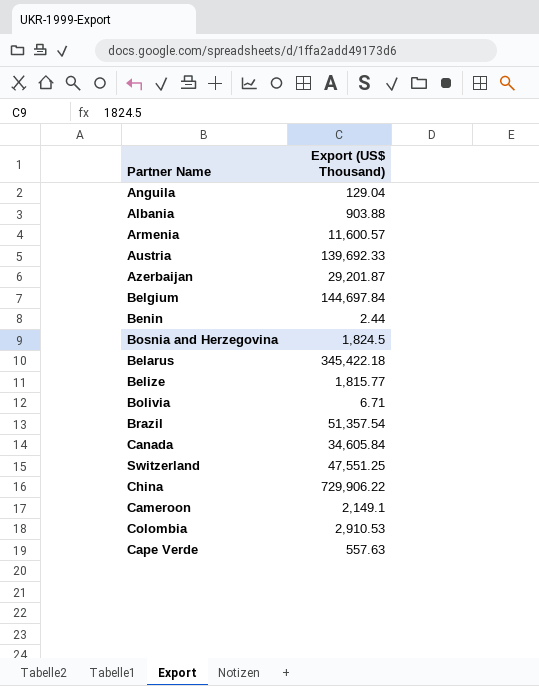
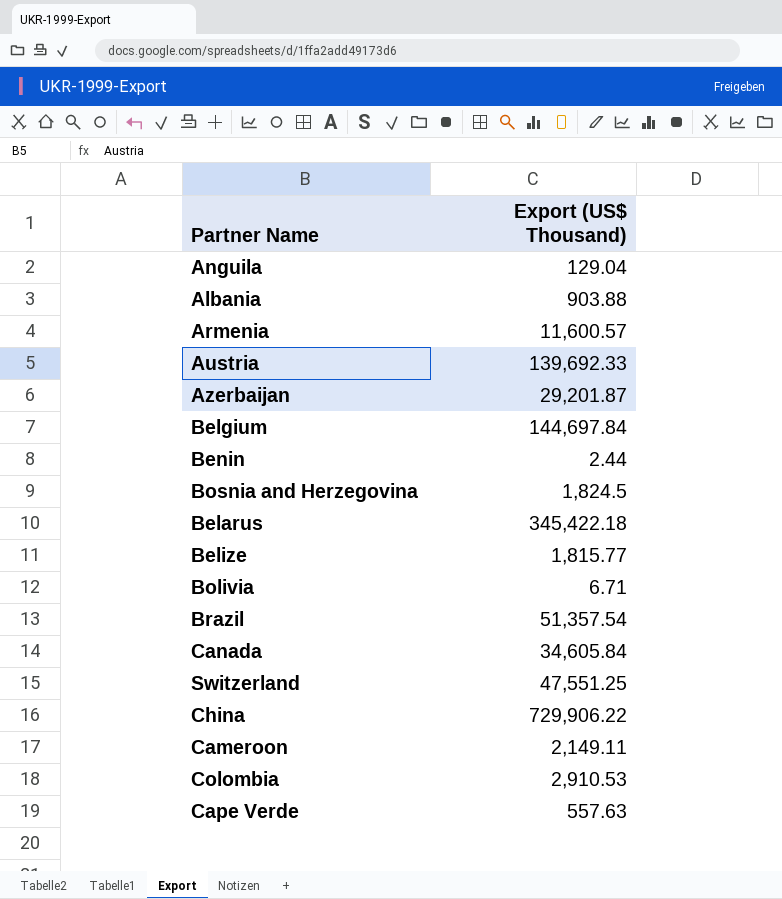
Cameroon | Export (US$ Thousand): 2,149.1 -> 2,149.11

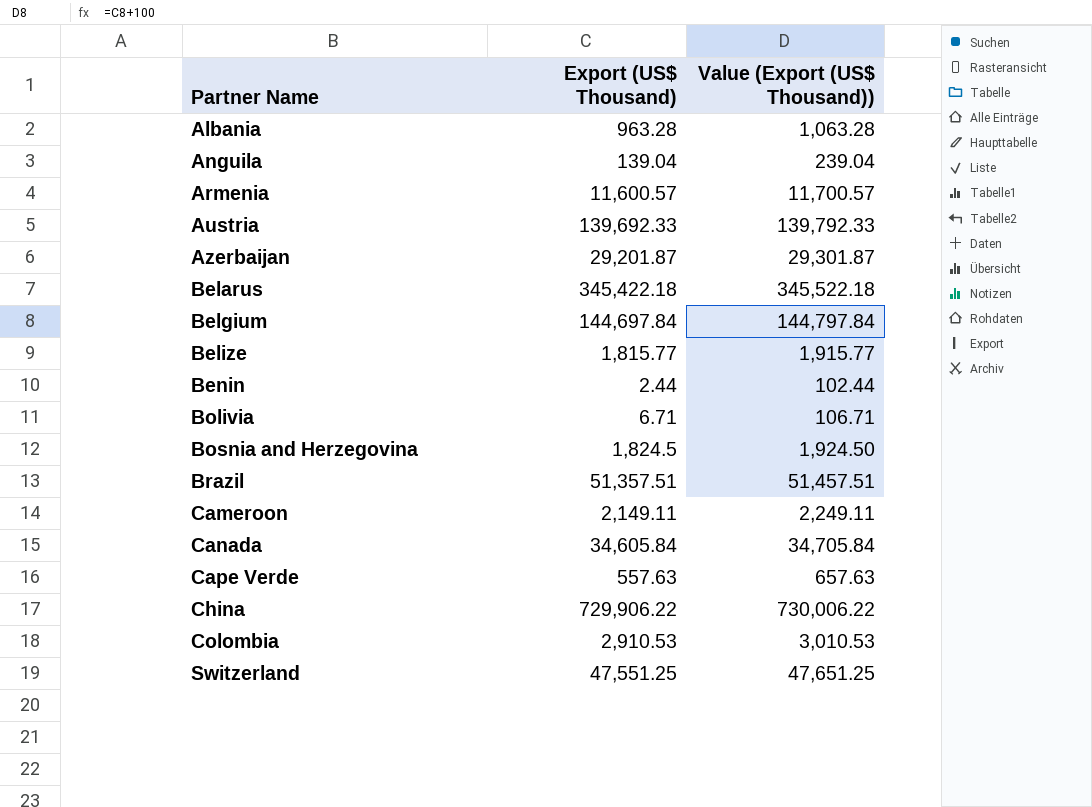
row order: none -> Partner Name ascending
column Value (Export (US$ Thousand)) | formula: none -> [Export (US$ Thousand)] + 100
Albania | Export (US$ Thousand): 903.88 -> 963.28
Anguila | Export (US$ Thousand): 129.04 -> 139.04
Brazil | Export (US$ Thousand): 51,357.54 -> 51,357.51

